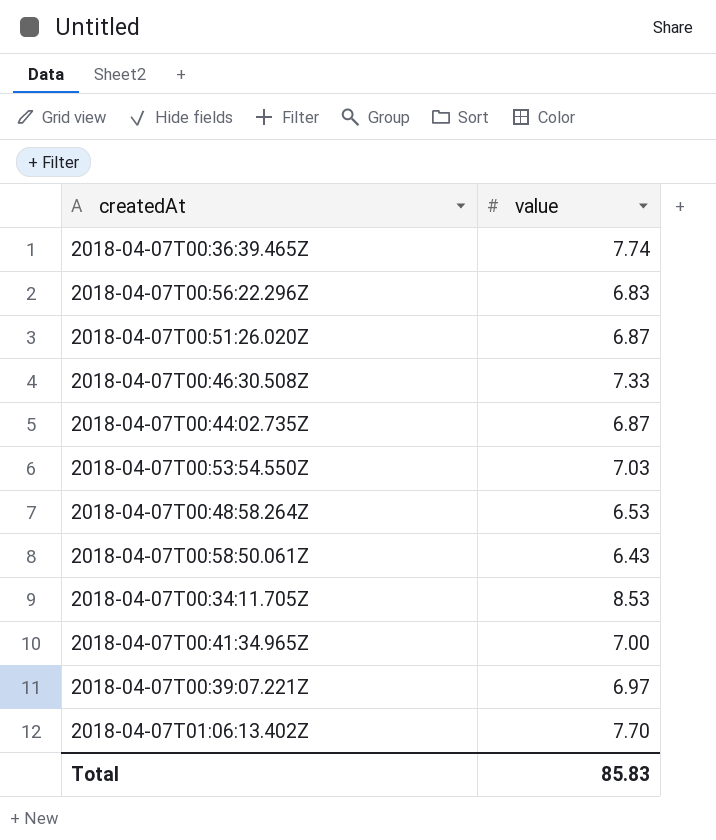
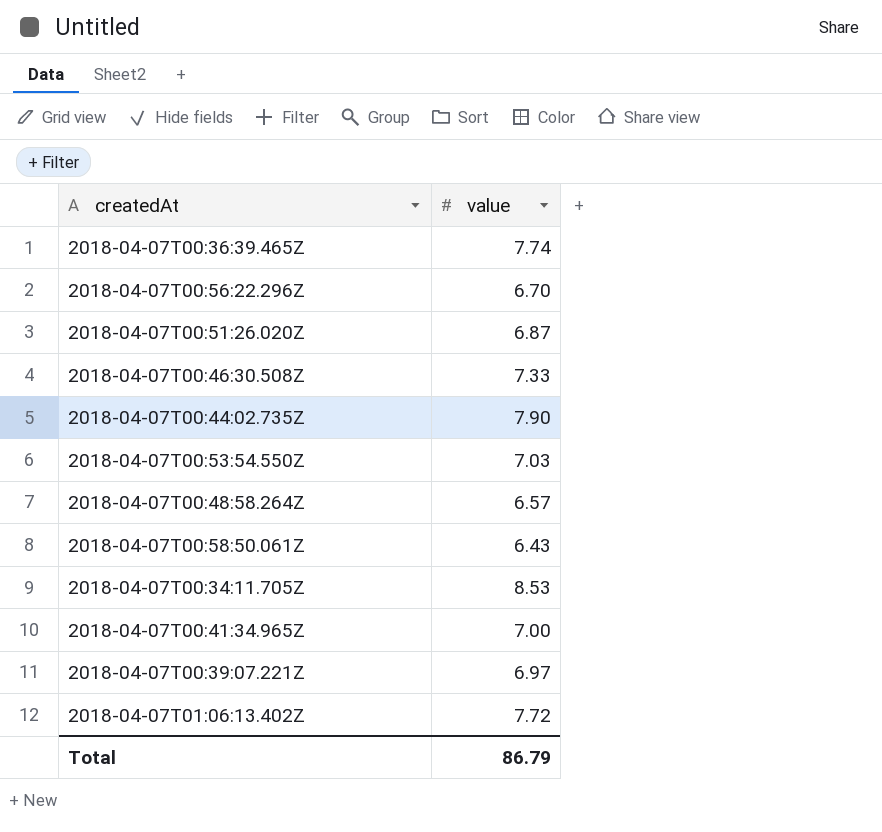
2018-04-07T00:56:22.296Z | value: 6.83 -> 6.70
2018-04-07T00:44:02.735Z | value: 6.87 -> 7.90
2018-04-07T00:48:58.264Z | value: 6.53 -> 6.57
2018-04-07T01:06:13.402Z | value: 7.70 -> 7.72
Total | value: 85.83 -> 86.79

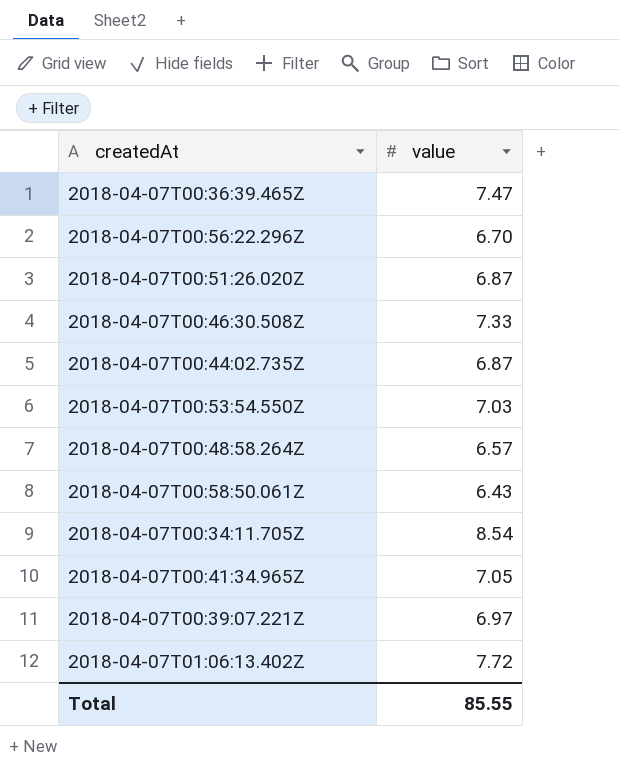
2018-04-07T00:36:39.465Z | value: 7.74 -> 7.47
2018-04-07T00:44:02.735Z | value: 7.90 -> 6.87
2018-04-07T00:34:11.705Z | value: 8.53 -> 8.54
2018-04-07T00:41:34.965Z | value: 7.00 -> 7.05
Total | value: 86.79 -> 85.55

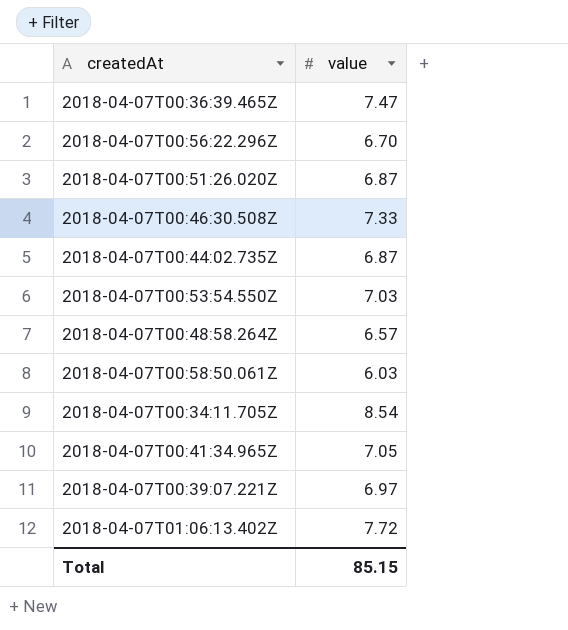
2018-04-07T00:58:50.061Z | value: 6.43 -> 6.03
Total | value: 85.55 -> 85.15

